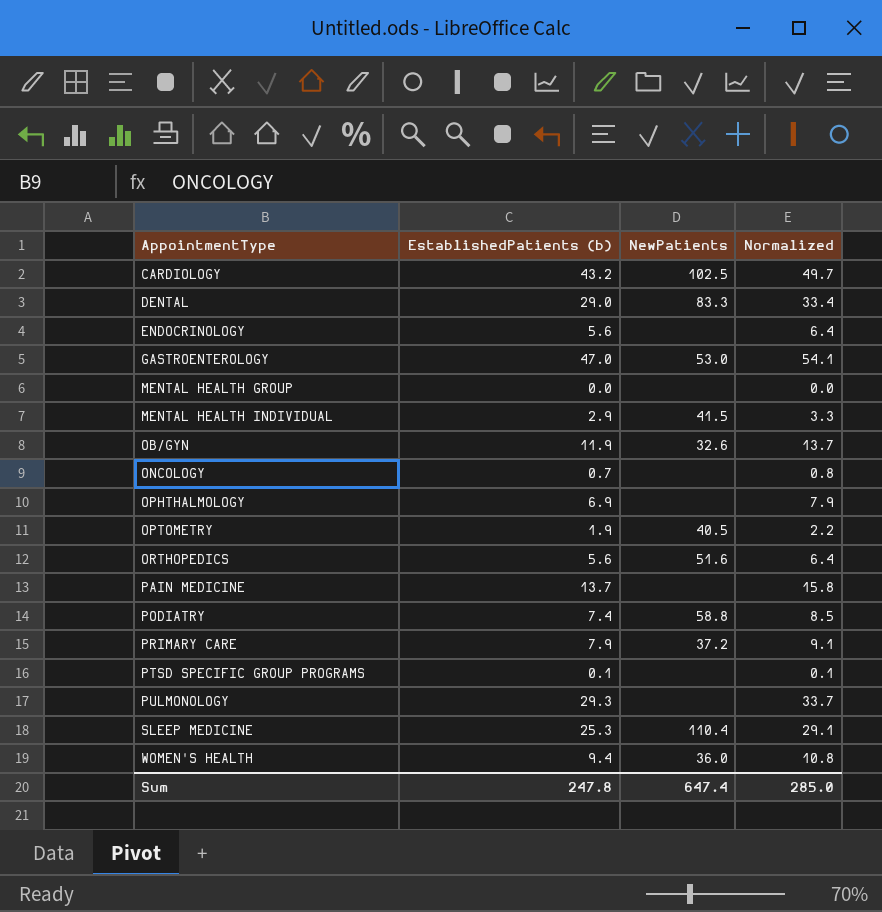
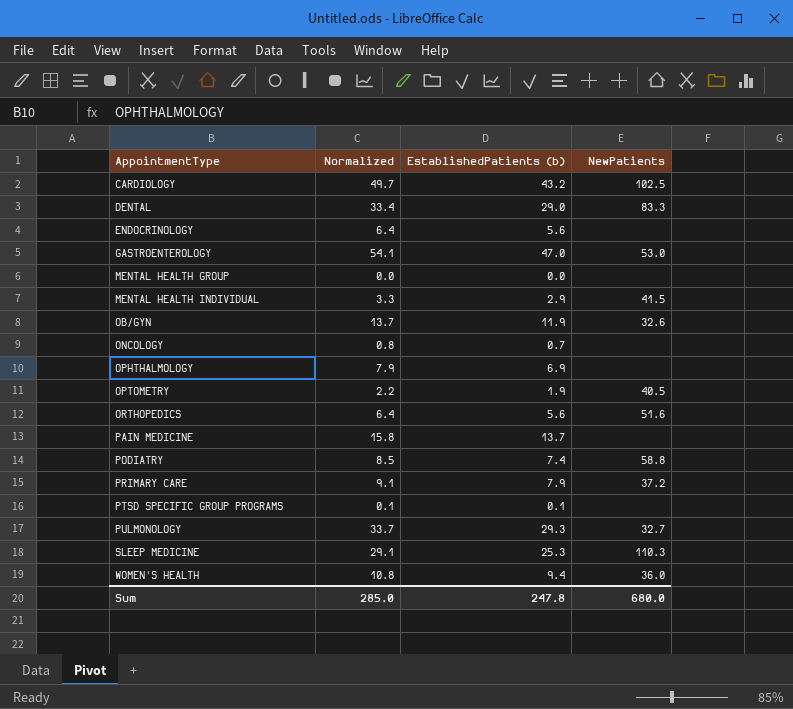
column Normalized | position: 4 -> 2
PULMONOLOGY | NewPatients: none -> 32.7
SLEEP MEDICINE | NewPatients: 110.4 -> 110.3
Sum | NewPatients: 647.4 -> 680.0

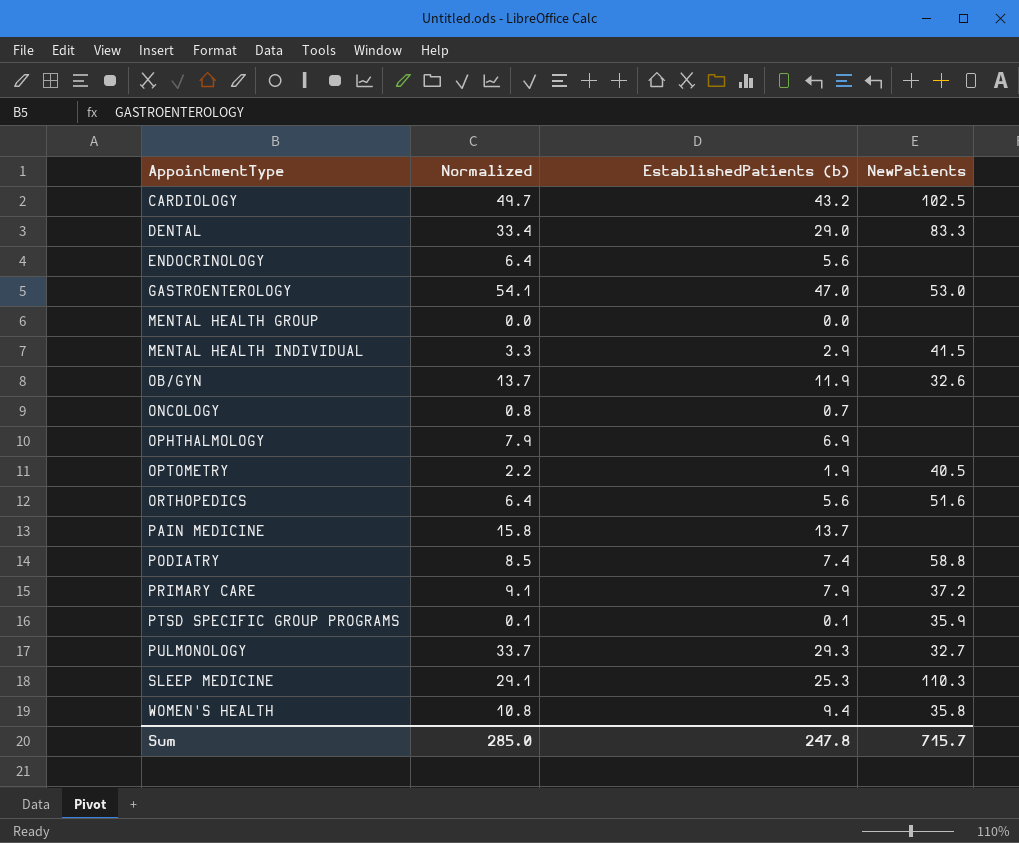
PTSD SPECIFIC GROUP PROGRAMS | NewPatients: none -> 35.9
WOMEN'S HEALTH | NewPatients: 36.0 -> 35.8
Sum | NewPatients: 680.0 -> 715.7

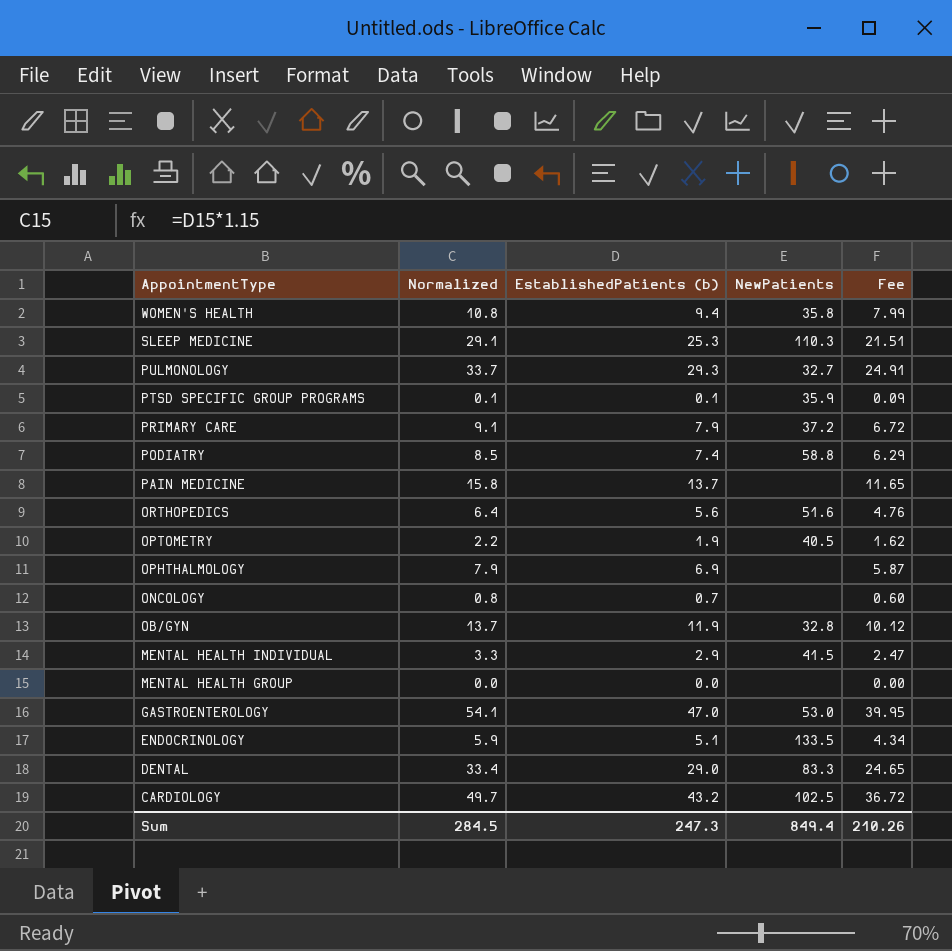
row order: AppointmentType ascending -> AppointmentType descending
column Fee | formula: none -> [EstablishedPatients (b)] * 0.85
OB/GYN | NewPatients: 32.6 -> 32.8
ENDOCRINOLOGY | Normalized: 6.4 -> 5.9
ENDOCRINOLOGY | EstablishedPatients (b): 5.6 -> 5.1
ENDOCRINOLOGY | NewPatients: none -> 133.5
Sum | Normalized: 285.0 -> 284.5
Sum | EstablishedPatients (b): 247.8 -> 247.3
Sum | NewPatients: 715.7 -> 849.4

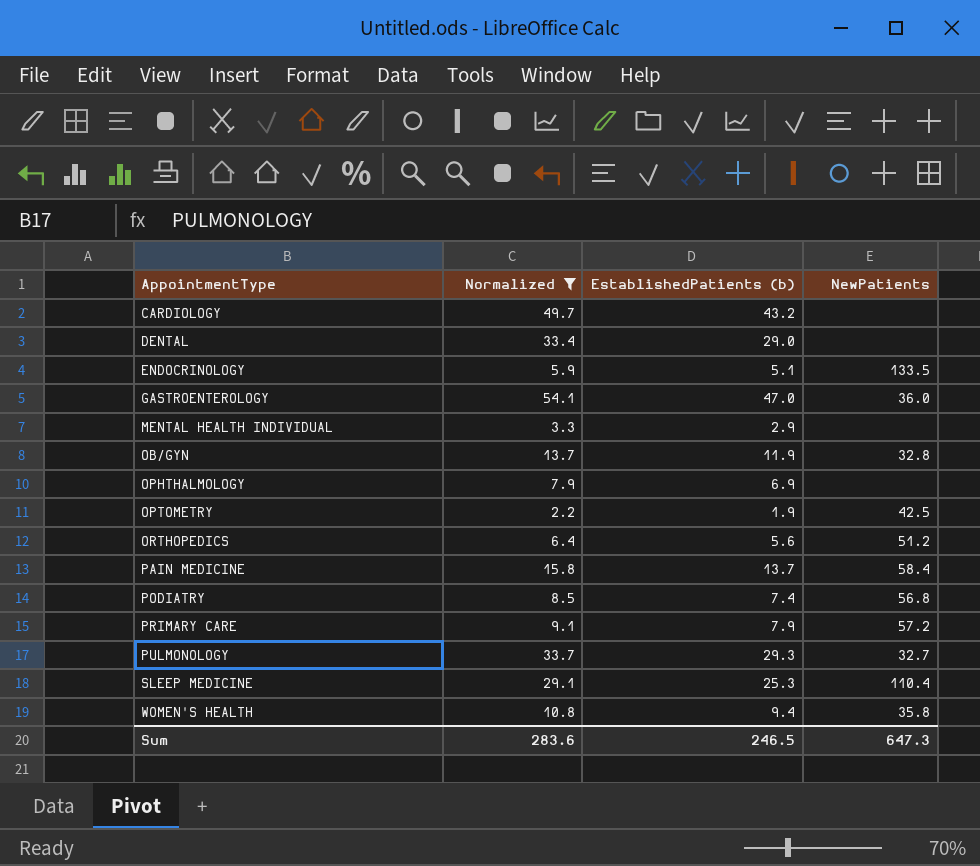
filter: none -> Normalized >= 2.2
row order: AppointmentType descending -> AppointmentType ascending
column Fee | formula: [EstablishedPatients (b)] * 0.85 -> none
CARDIOLOGY | NewPatients: 102.5 -> none
DENTAL | NewPatients: 83.3 -> none
GASTROENTEROLOGY | NewPatients: 53.0 -> 36.0
MENTAL HEALTH INDIVIDUAL | NewPatients: 41.5 -> none
OPTOMETRY | NewPatients: 40.5 -> 42.5
ORTHOPEDICS | NewPatients: 51.6 -> 51.2
PAIN MEDICINE | NewPatients: none -> 58.4
PODIATRY | NewPatients: 58.8 -> 56.8
PRIMARY CARE | NewPatients: 37.2 -> 57.2
SLEEP MEDICINE | NewPatients: 110.3 -> 110.4
Sum | Normalized: 284.5 -> 283.6
Sum | EstablishedPatients (b): 247.3 -> 246.5
Sum | NewPatients: 849.4 -> 647.3

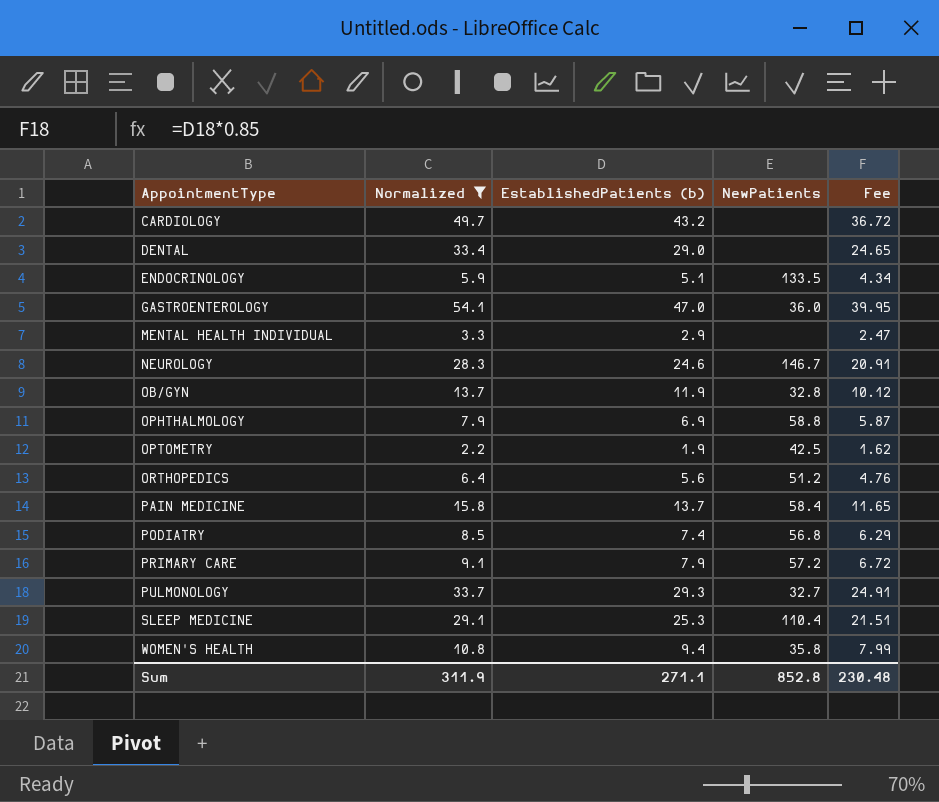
column Fee | formula: none -> [EstablishedPatients (b)] * 0.85
row NEUROLOGY: none -> 28.3 | 24.6 | 146.7 | 20.91
OPHTHALMOLOGY | NewPatients: none -> 58.8
Sum | Normalized: 283.6 -> 311.9
Sum | EstablishedPatients (b): 246.5 -> 271.1
Sum | NewPatients: 647.3 -> 852.8

